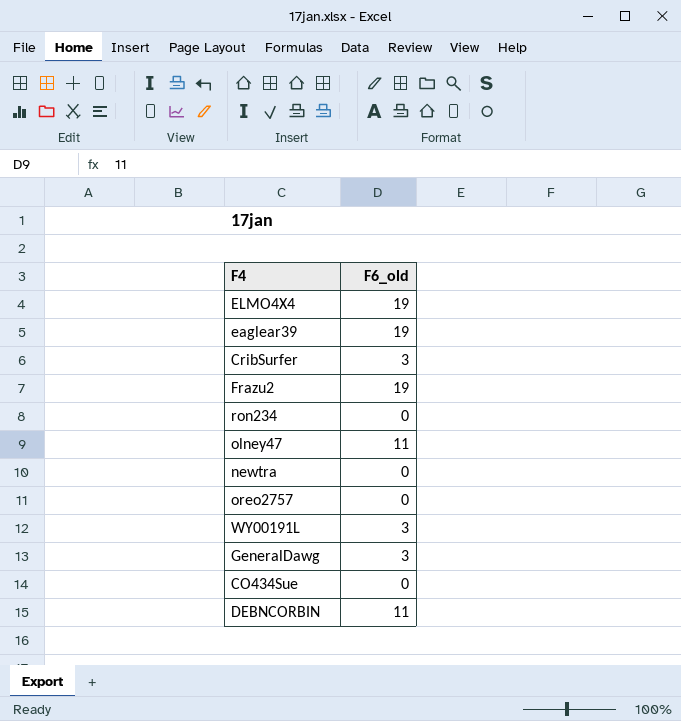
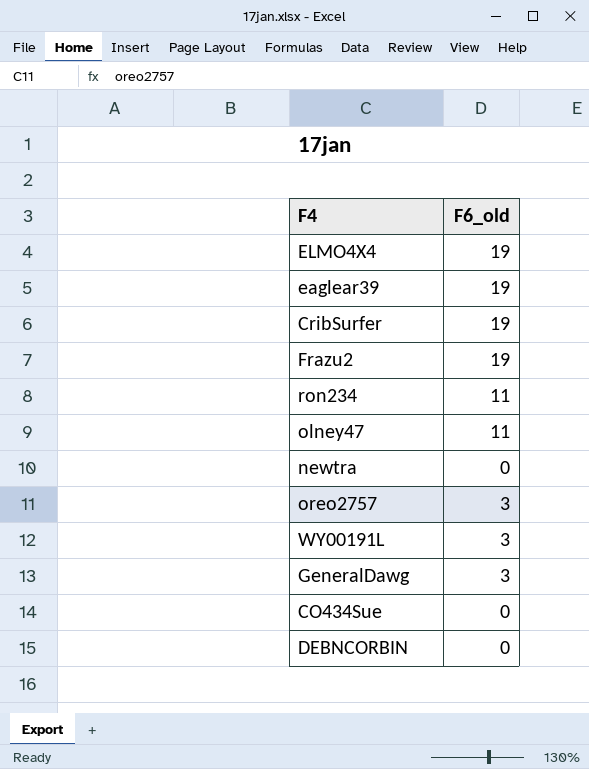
CribSurfer | F6_old: 3 -> 19
ron234 | F6_old: 0 -> 11
oreo2757 | F6_old: 0 -> 3
DEBNCORBIN | F6_old: 11 -> 0

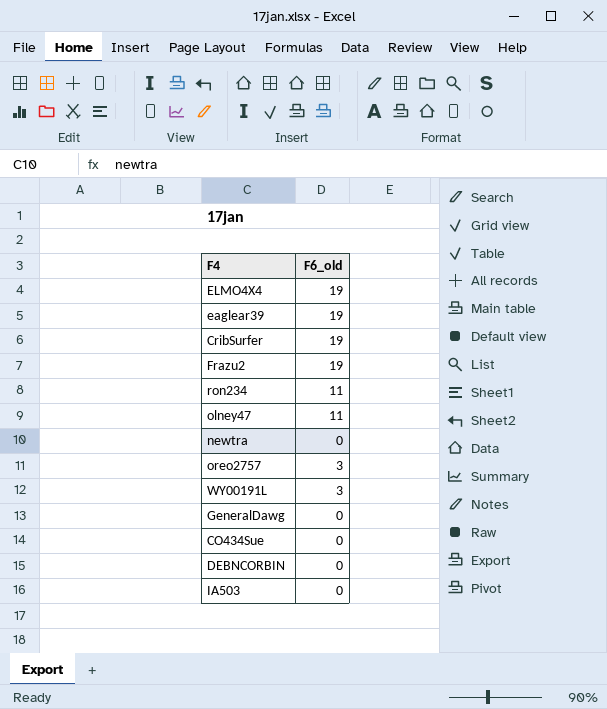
GeneralDawg | F6_old: 3 -> 0
row IA503: none -> 0

